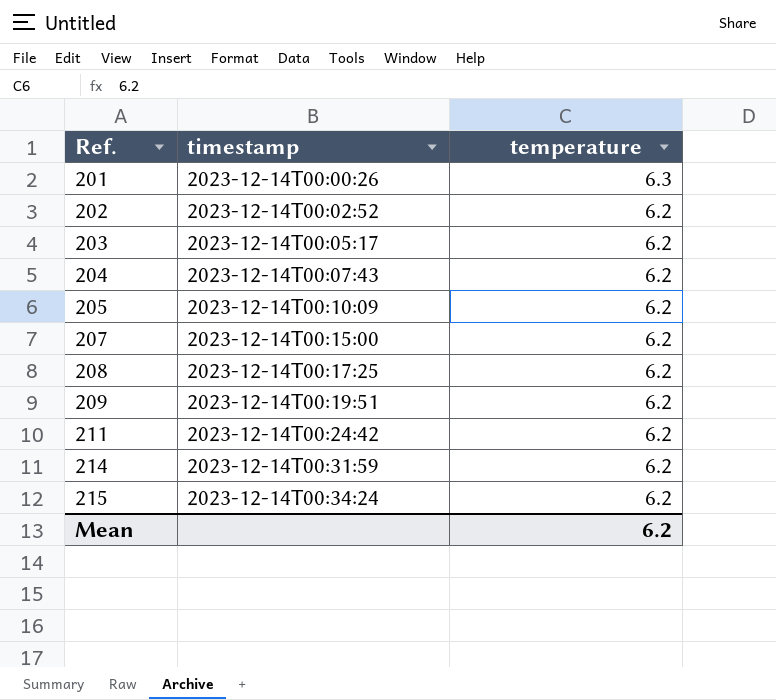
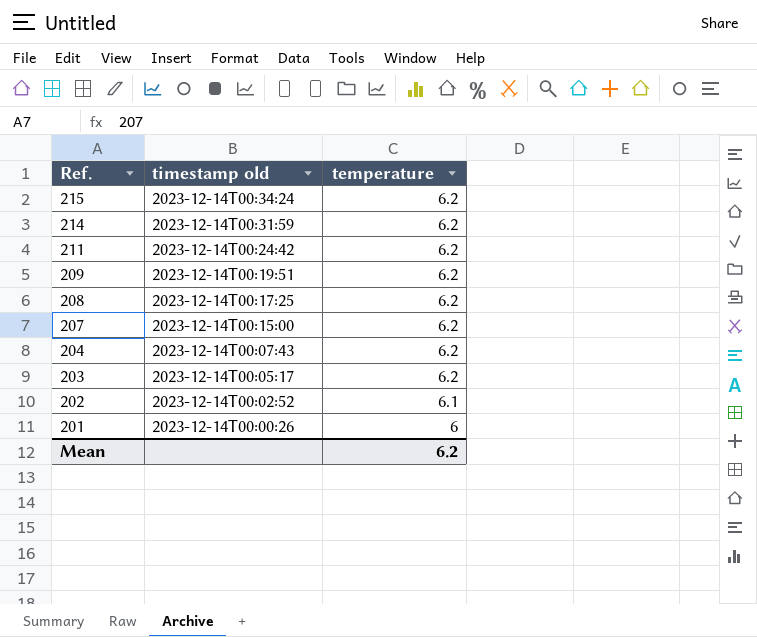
row order: Ref. ascending -> Ref. descending
column name: timestamp -> timestamp old
row 205: 2023-12-14T00:10:09 | 6.2 -> none
202 | temperature: 6.2 -> 6.1
201 | temperature: 6.3 -> 6

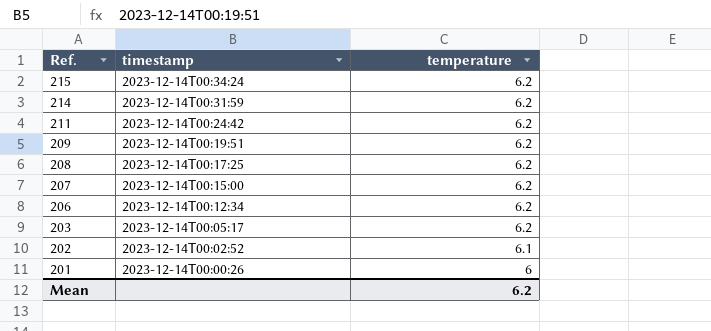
column name: timestamp old -> timestamp
row 204: 2023-12-14T00:07:43 | 6.2 -> none
row 206: none -> 2023-12-14T00:12:34 | 6.2

